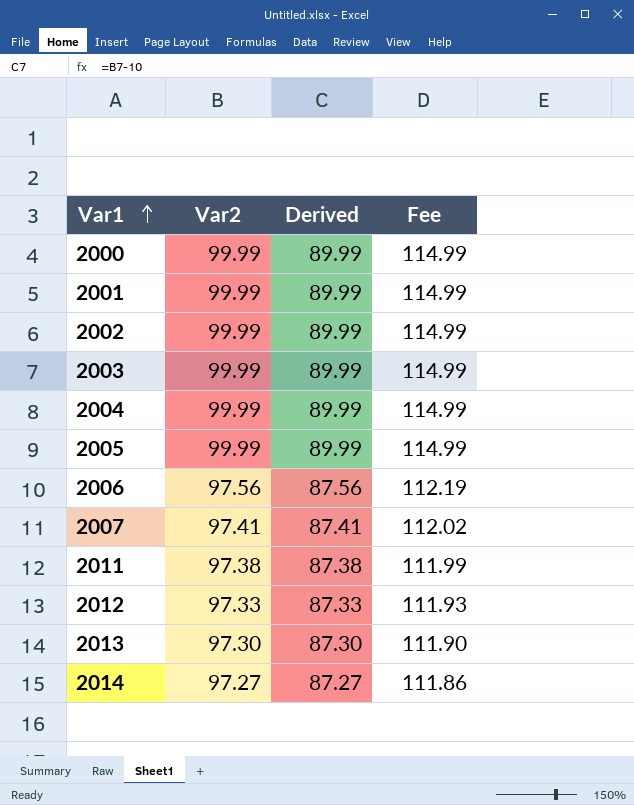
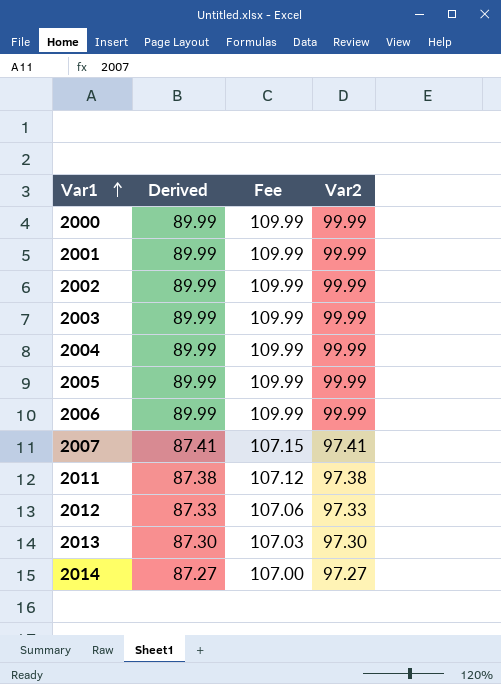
column Fee | formula: [Var2] * 1.15 -> [Var2] * 1.1
column Var2 | position: 2 -> 4
2006 | Derived: 87.56 -> 89.99
2006 | Var2: 97.56 -> 99.99

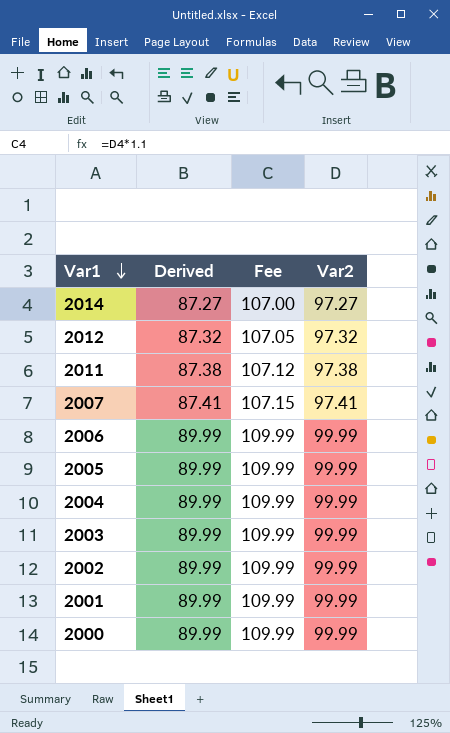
row order: Var1 ascending -> Var1 descending
row 2013: 87.30 | 107.03 | 97.30 -> none
2012 | Derived: 87.33 -> 87.32
2012 | Fee: 107.06 -> 107.05
2012 | Var2: 97.33 -> 97.32

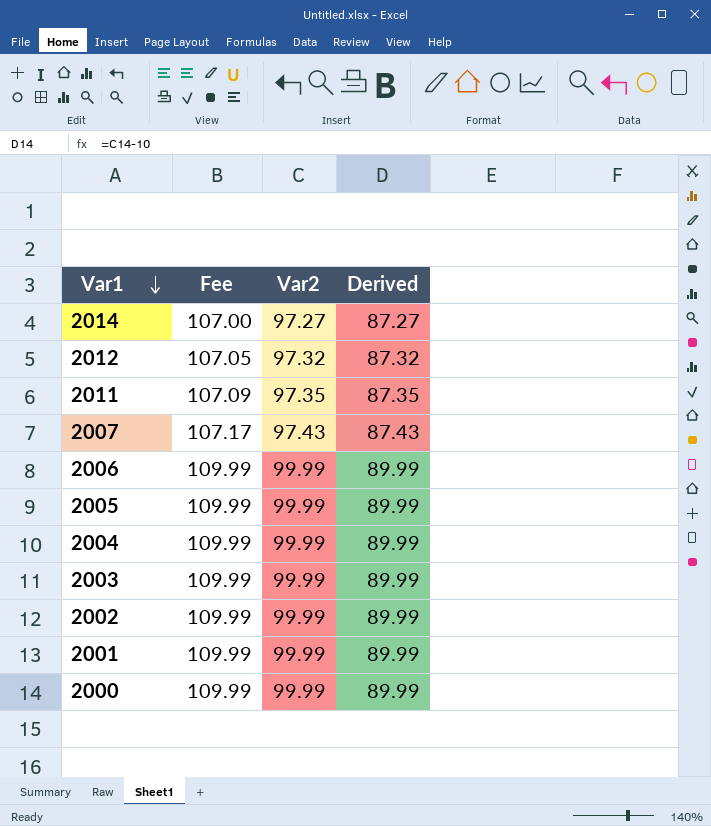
column Derived | position: 2 -> 4
2011 | Fee: 107.12 -> 107.09
2011 | Var2: 97.38 -> 97.35
2011 | Derived: 87.38 -> 87.35
2007 | Fee: 107.15 -> 107.17
2007 | Var2: 97.41 -> 97.43
2007 | Derived: 87.41 -> 87.43

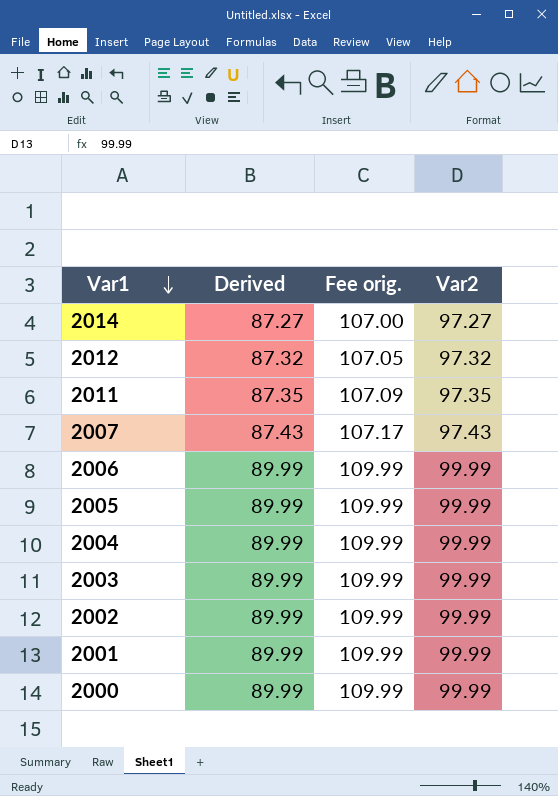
column Derived | position: 4 -> 2
column name: Fee -> Fee orig.

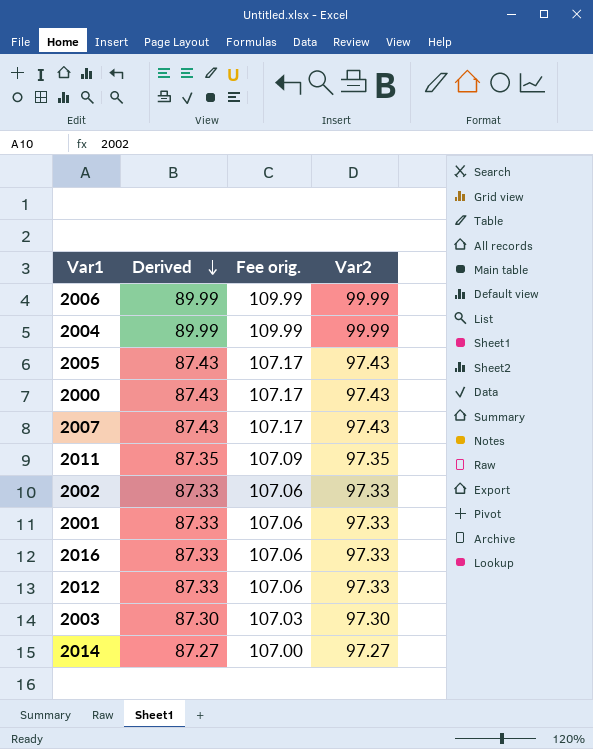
row order: Var1 descending -> Derived descending
2005 | Derived: 89.99 -> 87.43
2005 | Fee orig.: 109.99 -> 107.17
2005 | Var2: 99.99 -> 97.43
2000 | Derived: 89.99 -> 87.43
2000 | Fee orig.: 109.99 -> 107.17
2000 | Var2: 99.99 -> 97.43
2002 | Derived: 89.99 -> 87.33
2002 | Fee orig.: 109.99 -> 107.06
2002 | Var2: 99.99 -> 97.33
2001 | Derived: 89.99 -> 87.33
2001 | Fee orig.: 109.99 -> 107.06
2001 | Var2: 99.99 -> 97.33
row 2016: none -> 87.33 | 107.06 | 97.33
2012 | Derived: 87.32 -> 87.33
2012 | Fee orig.: 107.05 -> 107.06
2012 | Var2: 97.32 -> 97.33
2003 | Derived: 89.99 -> 87.30
2003 | Fee orig.: 109.99 -> 107.03
2003 | Var2: 99.99 -> 97.30

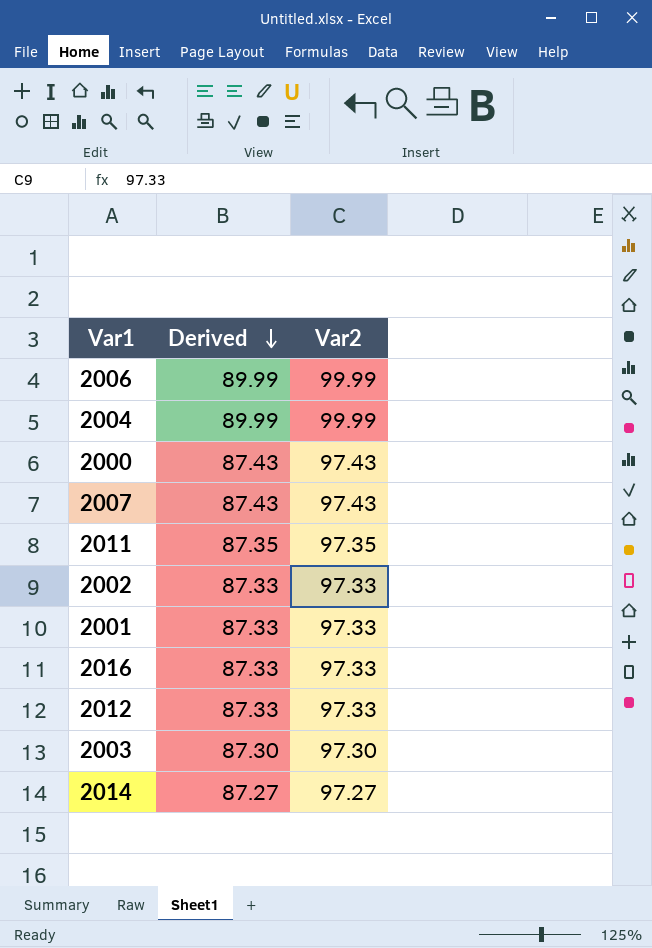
column Fee orig. | formula: [Var2] * 1.1 -> none
row 2005: 87.43 | 107.17 | 97.43 -> none

